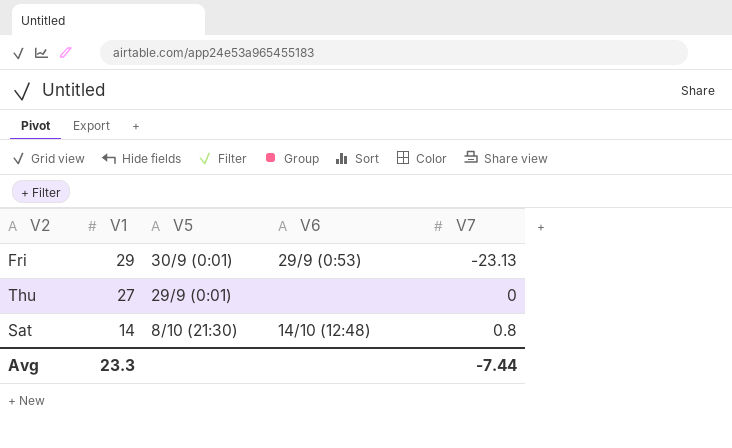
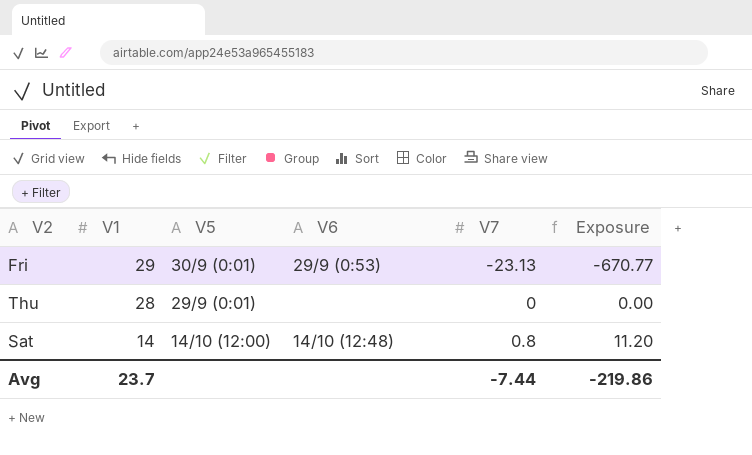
column Exposure | formula: none -> [V1] * [V7]
Thu | V1: 27 -> 28
Sat | V5: 8/10 (21:30) -> 14/10 (12:00)
Avg | V1: 23.3 -> 23.7

